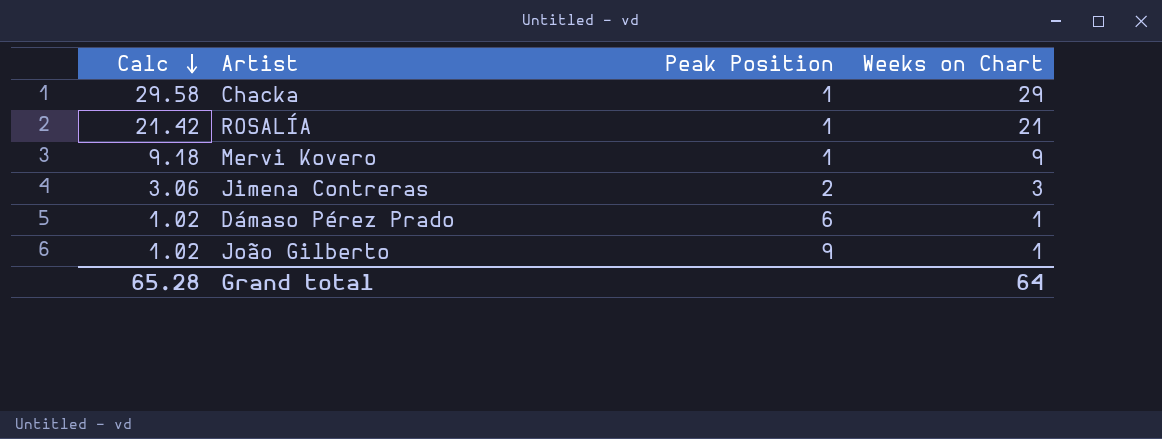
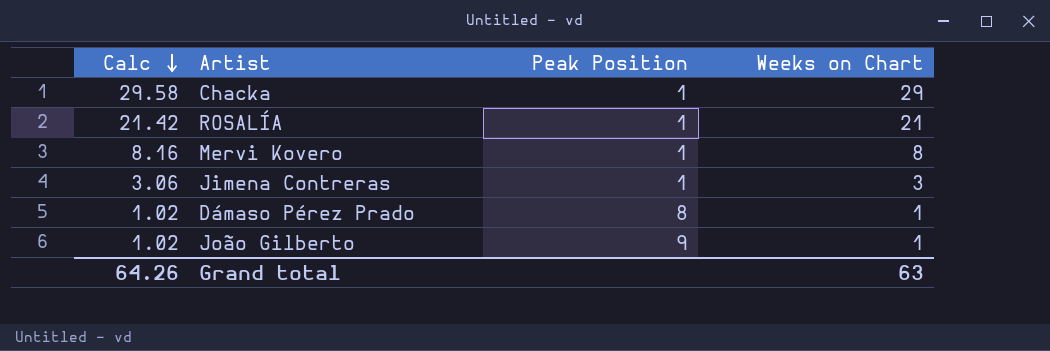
Mervi Kovero | Calc: 9.18 -> 8.16
Mervi Kovero | Weeks on Chart: 9 -> 8
Jimena Contreras | Peak Position: 2 -> 1
Dámaso Pérez Prado | Peak Position: 6 -> 8
Grand total | Calc: 65.28 -> 64.26
Grand total | Weeks on Chart: 64 -> 63

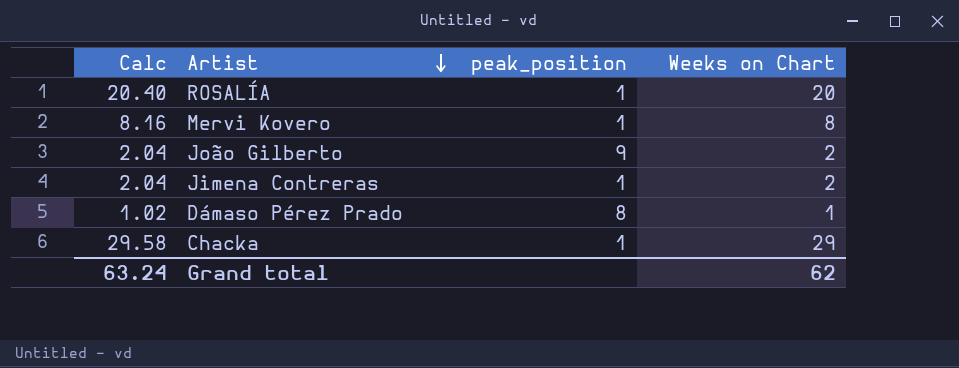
row order: Calc descending -> Artist descending
column name: Peak Position -> peak_position
ROSALÍA | Calc: 21.42 -> 20.40
ROSALÍA | Weeks on Chart: 21 -> 20
João Gilberto | Calc: 1.02 -> 2.04
João Gilberto | Weeks on Chart: 1 -> 2
Jimena Contreras | Calc: 3.06 -> 2.04
Jimena Contreras | Weeks on Chart: 3 -> 2
Grand total | Calc: 64.26 -> 63.24
Grand total | Weeks on Chart: 63 -> 62

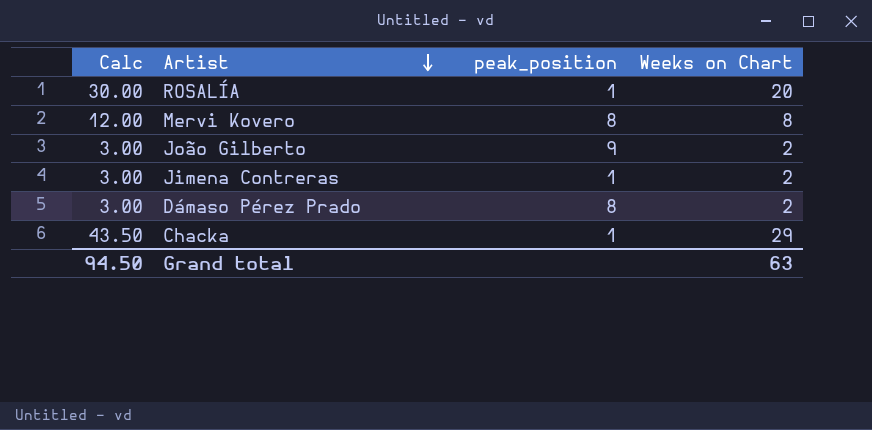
column Calc | formula: [Weeks on Chart] * 1.02 -> [Weeks on Chart] * 1.5
Mervi Kovero | peak_position: 1 -> 8
Dámaso Pérez Prado | Weeks on Chart: 1 -> 2
Grand total | Calc: 63.24 -> 94.50
Grand total | Weeks on Chart: 62 -> 63

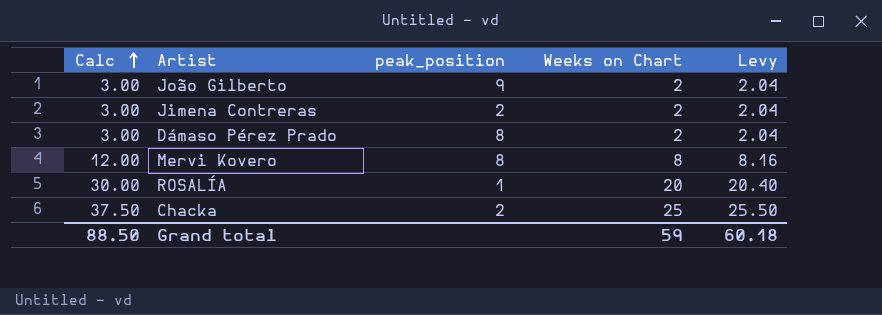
row order: Artist descending -> Calc ascending
column Levy | formula: none -> [Weeks on Chart] * 1.02
Jimena Contreras | peak_position: 1 -> 2
Chacka | Calc: 43.50 -> 37.50
Chacka | peak_position: 1 -> 2
Chacka | Weeks on Chart: 29 -> 25
Grand total | Calc: 94.50 -> 88.50
Grand total | Weeks on Chart: 63 -> 59

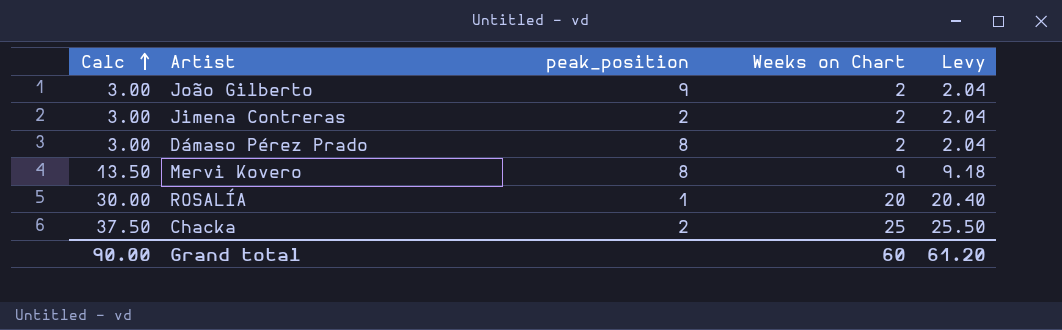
Mervi Kovero | Calc: 12.00 -> 13.50
Mervi Kovero | Weeks on Chart: 8 -> 9
Mervi Kovero | Levy: 8.16 -> 9.18
Grand total | Calc: 88.50 -> 90.00
Grand total | Weeks on Chart: 59 -> 60
Grand total | Levy: 60.18 -> 61.20

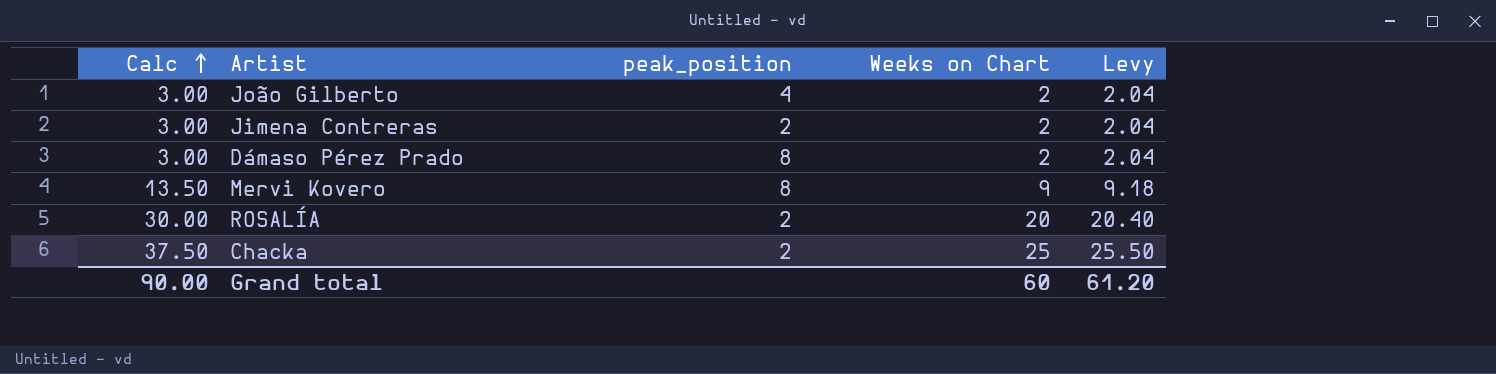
João Gilberto | peak_position: 9 -> 4
ROSALÍA | peak_position: 1 -> 2

